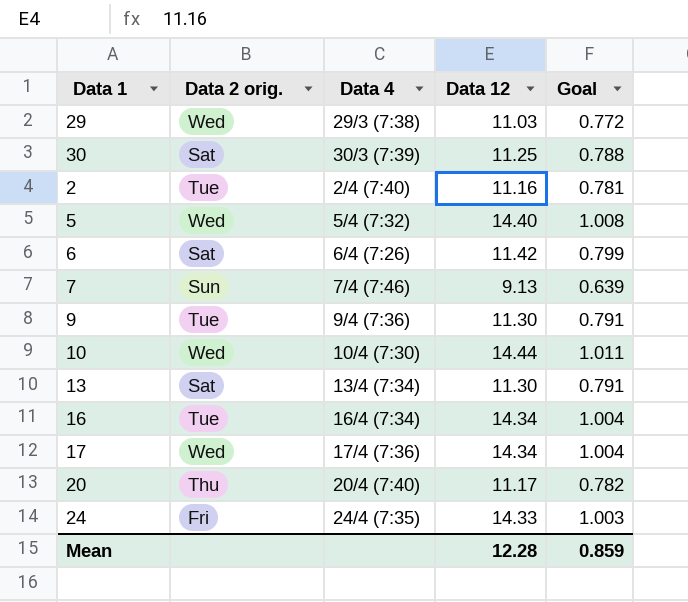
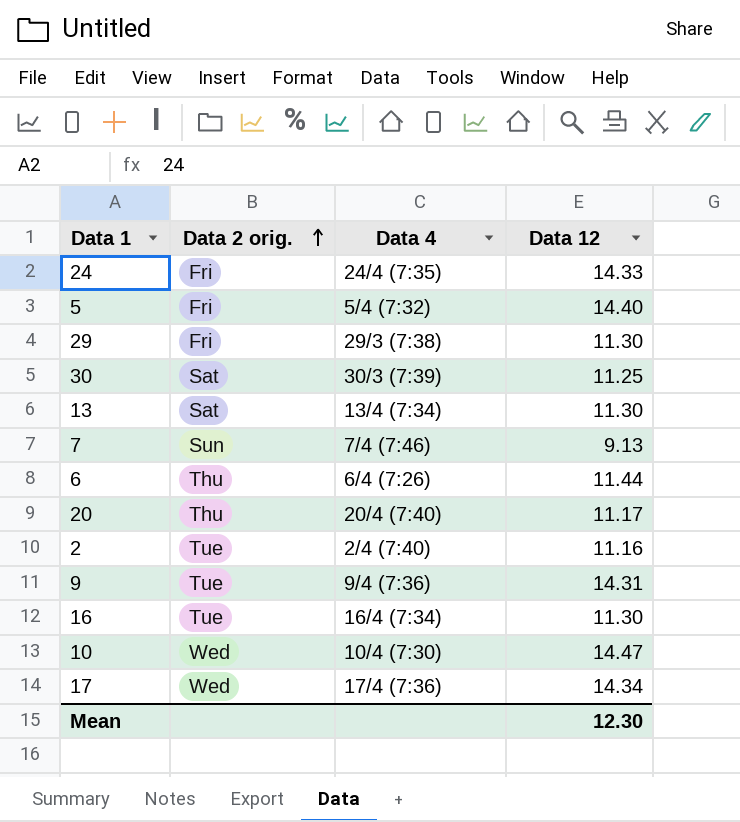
row order: none -> Data 2 orig. ascending
column Goal | formula: [Data 12] * 0.07 -> none
5 | Data 2 orig.: Wed -> Fri
29 | Data 2 orig.: Wed -> Fri
29 | Data 12: 11.03 -> 11.30
6 | Data 2 orig.: Sat -> Thu
6 | Data 12: 11.42 -> 11.44
9 | Data 12: 11.30 -> 14.31
16 | Data 12: 14.34 -> 11.30
10 | Data 12: 14.44 -> 14.47
Mean | Data 12: 12.28 -> 12.30

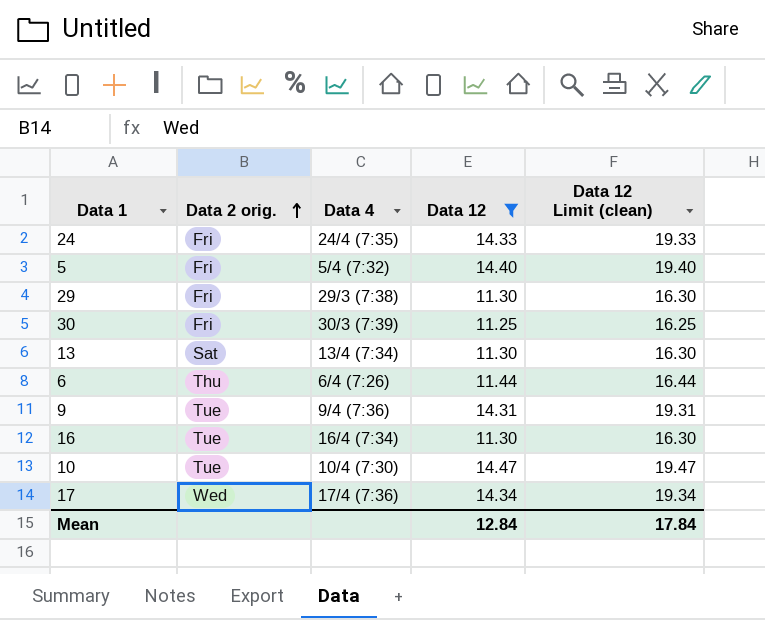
filter: none -> Data 12 >= 11.25
column Data 12 Limit (clean) | formula: none -> [Data 12] + 5
30 | Data 2 orig.: Sat -> Fri
10 | Data 2 orig.: Wed -> Tue
Mean | Data 12: 12.30 -> 12.84

